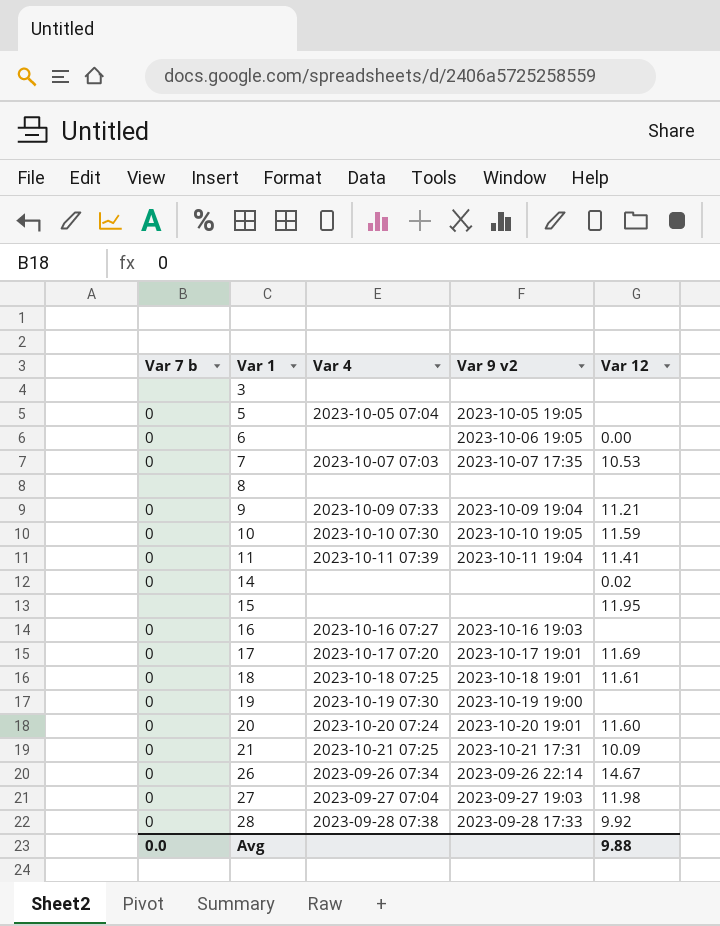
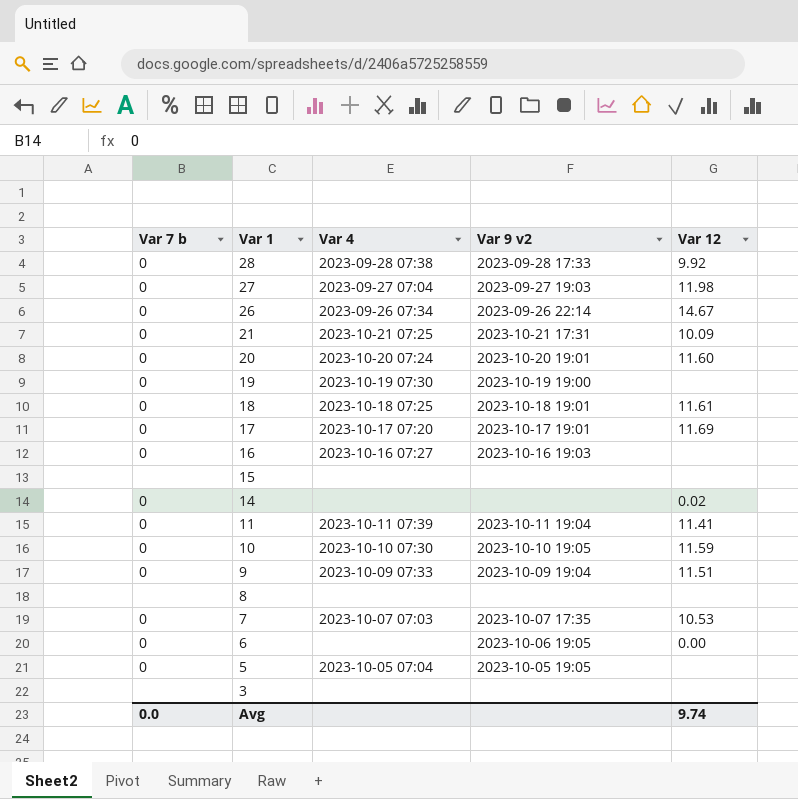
row order: Var 1 ascending -> Var 1 descending
15 | Var 12: 11.95 -> none
9 | Var 12: 11.21 -> 11.51
Avg | Var 12: 9.88 -> 9.74

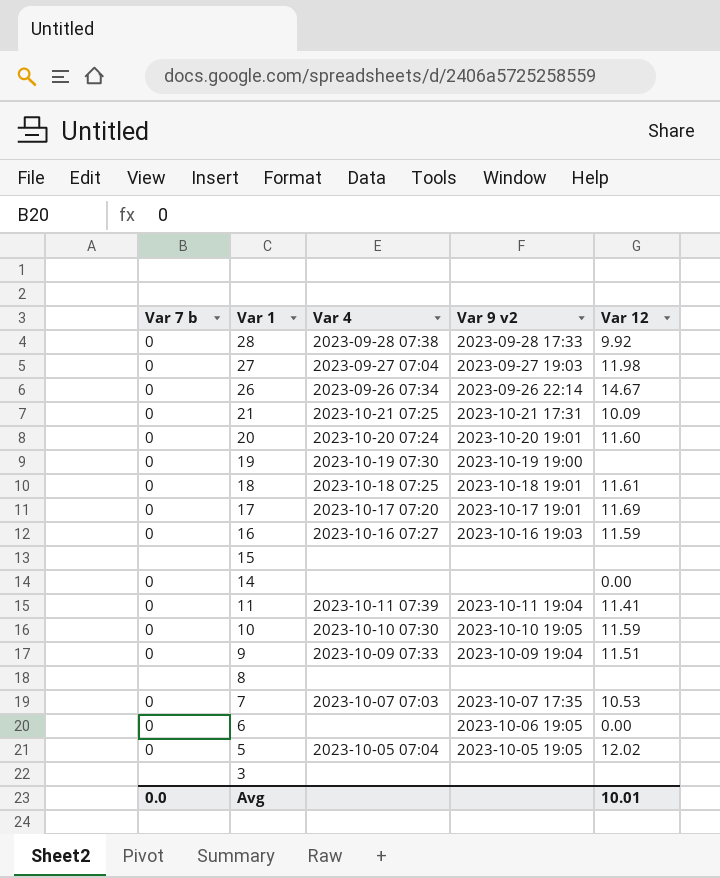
16 | Var 12: none -> 11.59
14 | Var 12: 0.02 -> 0.00
5 | Var 12: none -> 12.02
Avg | Var 12: 9.74 -> 10.01

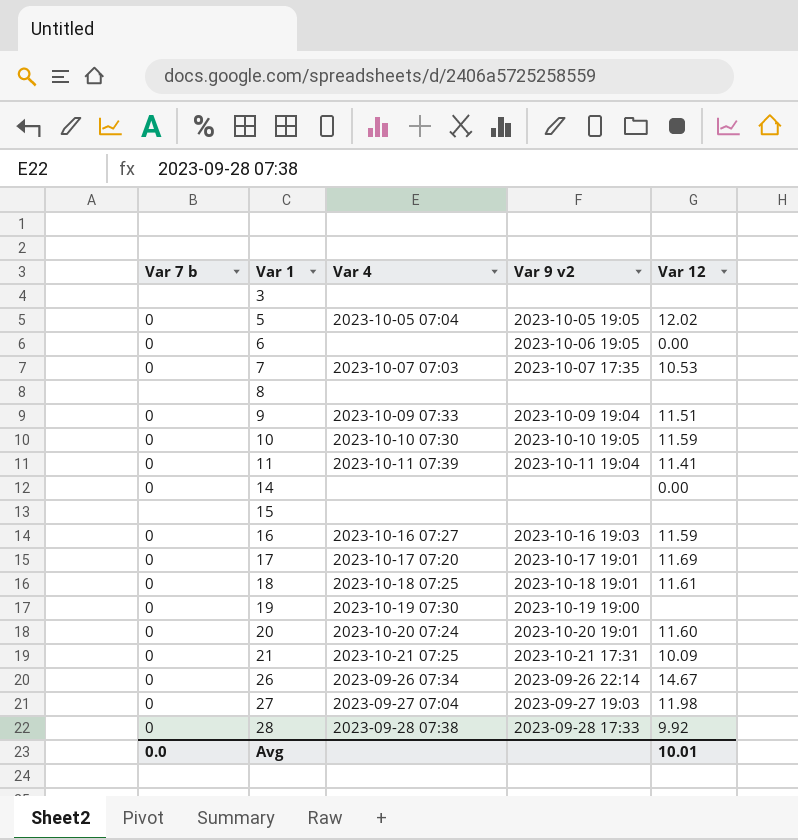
row order: Var 1 descending -> Var 1 ascending

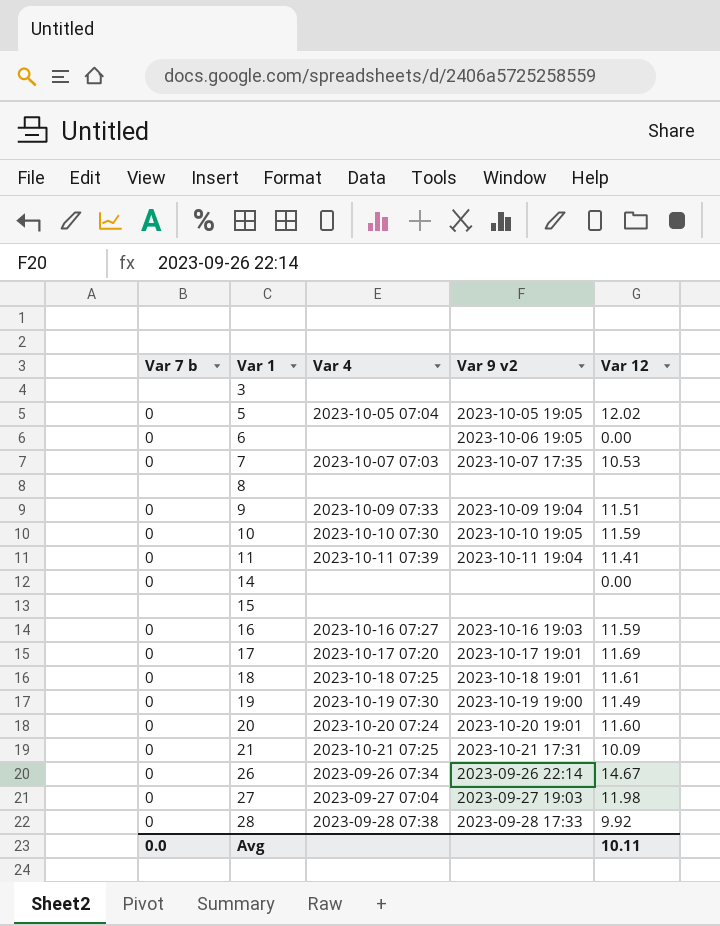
19 | Var 12: none -> 11.49
Avg | Var 12: 10.01 -> 10.11

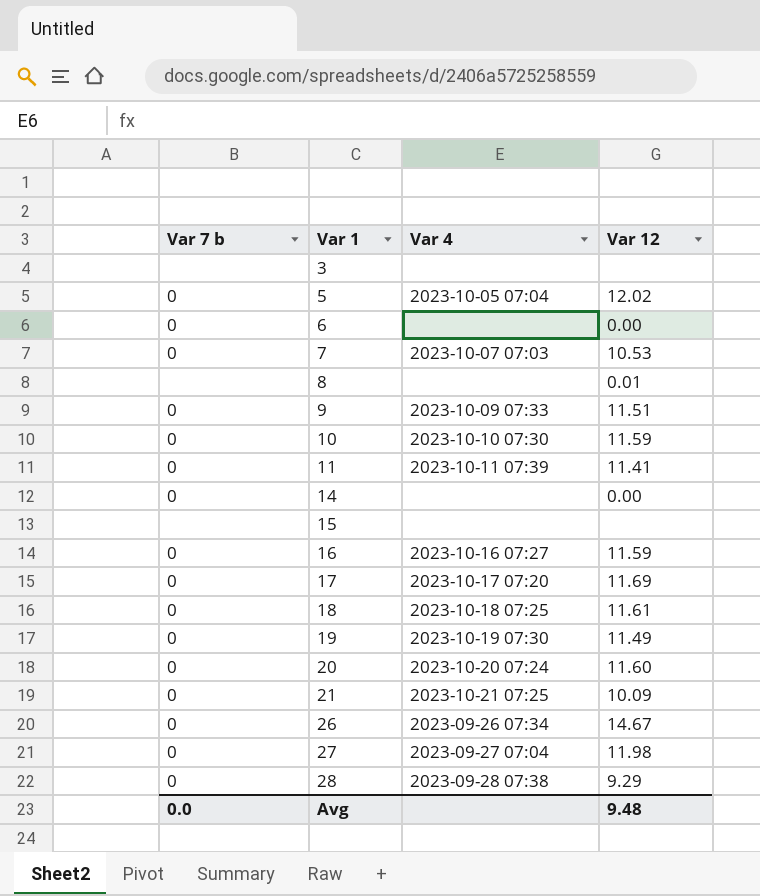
column Var 9 v2 | position: 4 -> none
8 | Var 12: none -> 0.01
28 | Var 12: 9.92 -> 9.29
Avg | Var 12: 10.11 -> 9.48

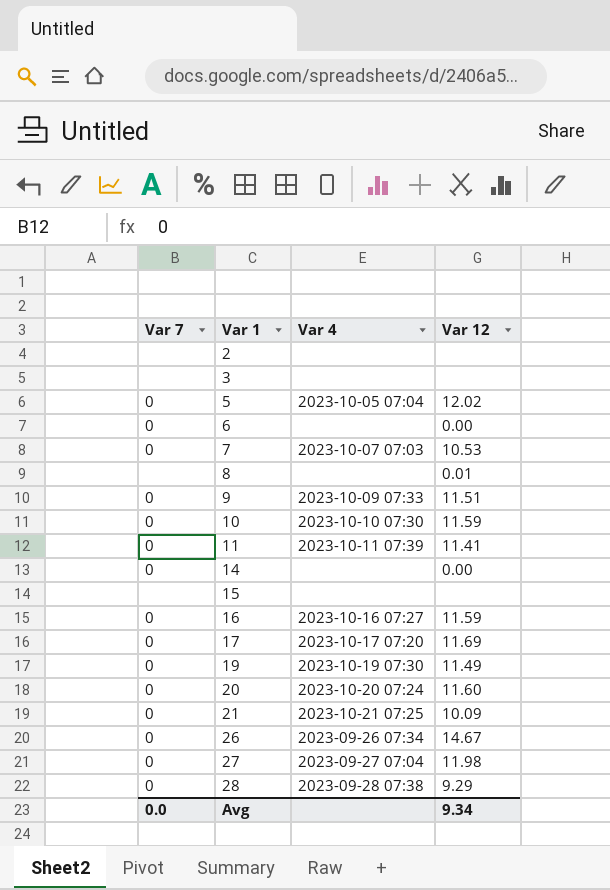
column name: Var 7 b -> Var 7
row 18: 0 | 2023-10-18 07:25 | 11.61 -> none
row 2: none -> none | none | none
Avg | Var 12: 9.48 -> 9.34

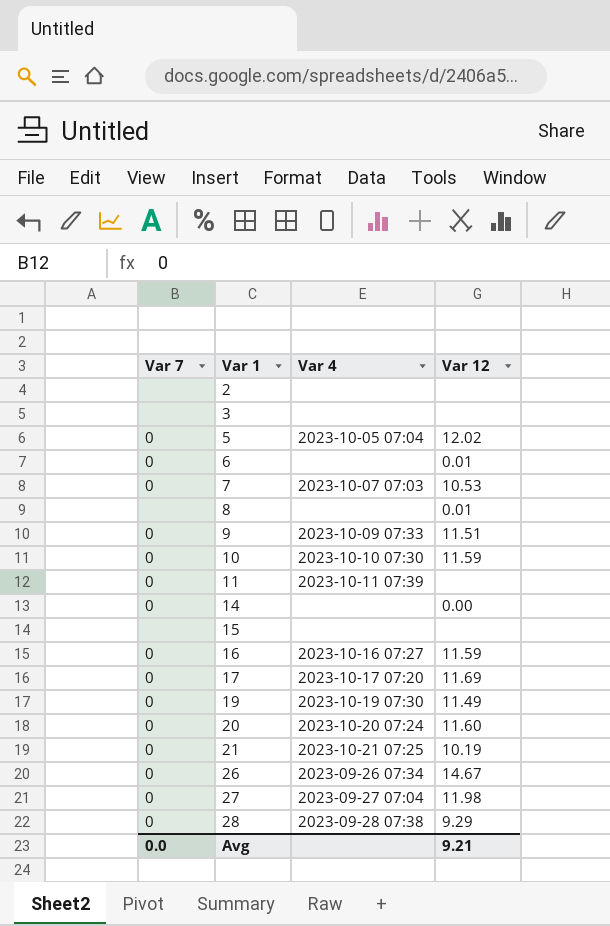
6 | Var 12: 0.00 -> 0.01
11 | Var 12: 11.41 -> none
21 | Var 12: 10.09 -> 10.19
Avg | Var 12: 9.34 -> 9.21

